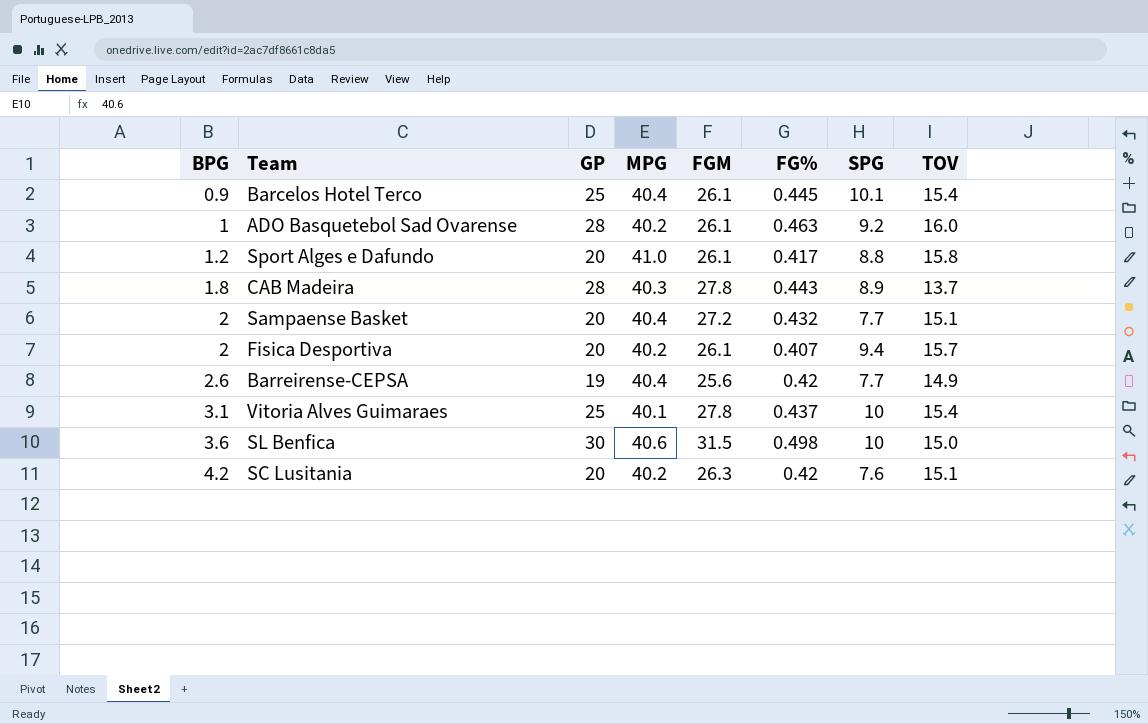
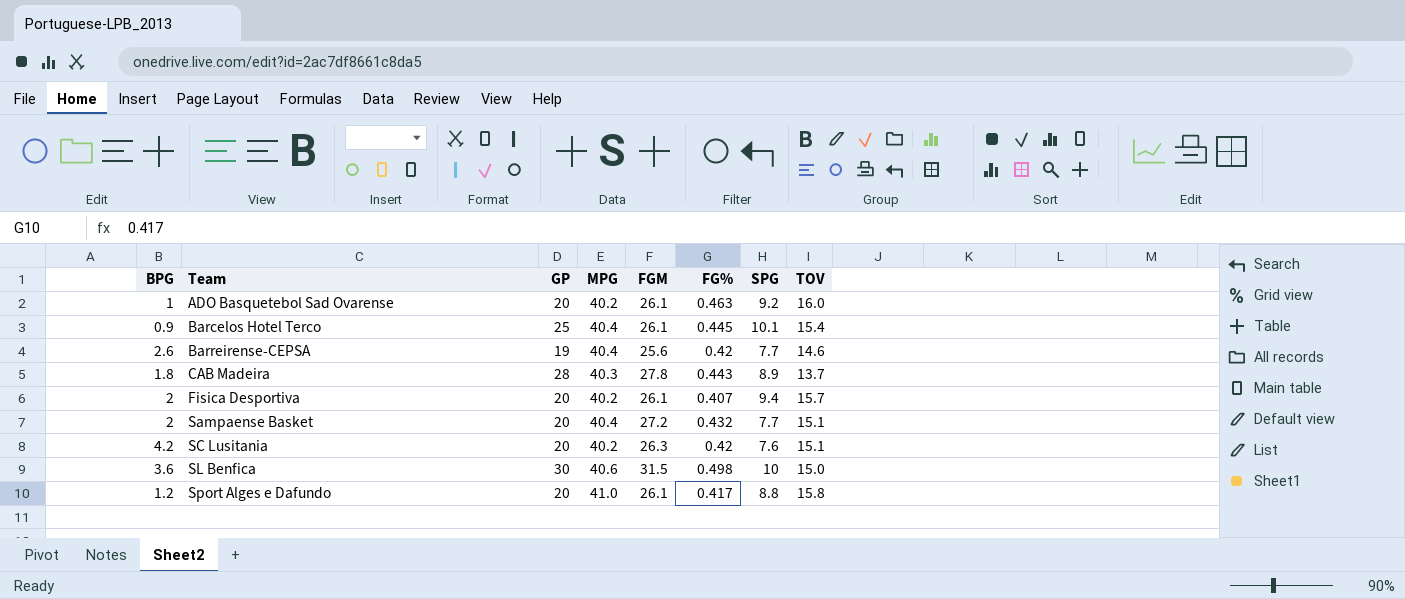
row order: BPG ascending -> Team ascending
row Vitoria Alves Guimaraes: 3.1 | 25 | 40.1 | 27.8 | 0.437 | 10 | 15.4 -> none
ADO Basquetebol Sad Ovarense | GP: 28 -> 20
Barreirense-CEPSA | TOV: 14.9 -> 14.6

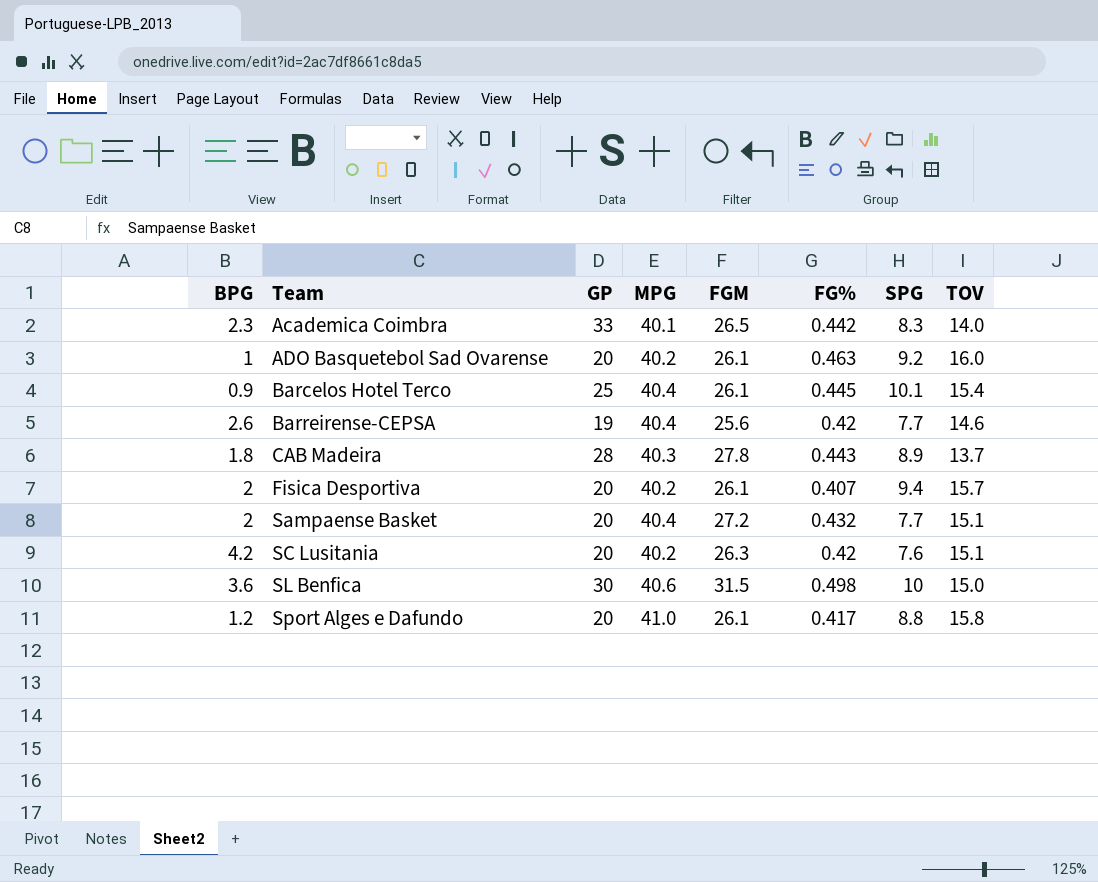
row Academica Coimbra: none -> 2.3 | 33 | 40.1 | 26.5 | 0.442 | 8.3 | 14.0

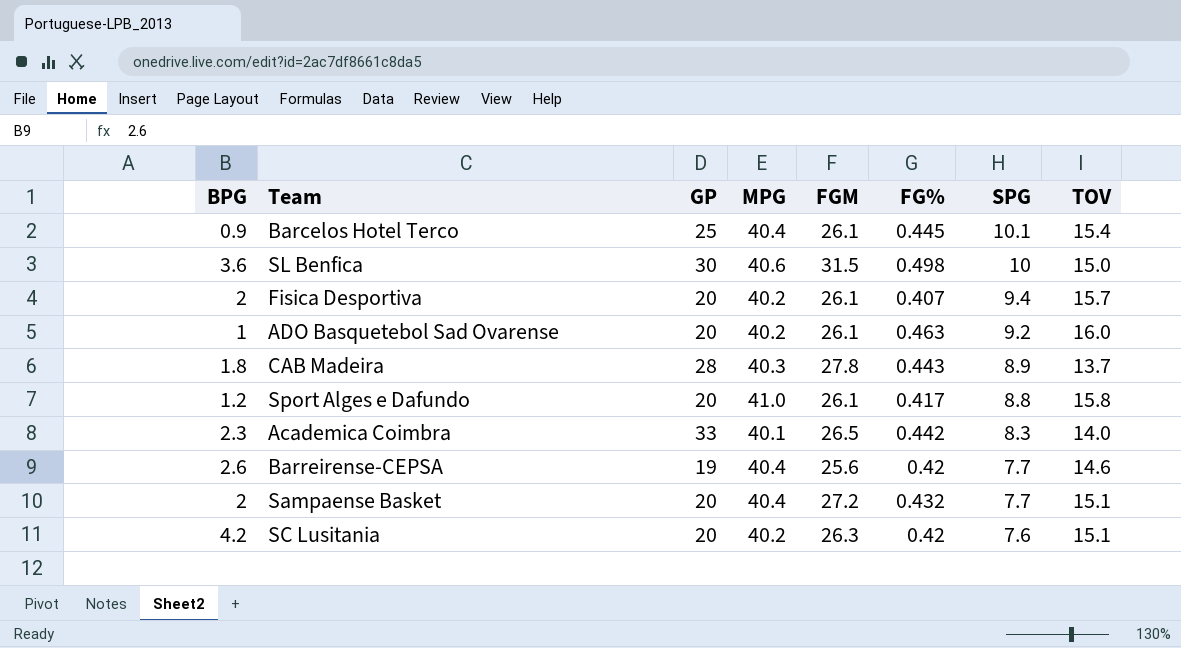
row order: Team ascending -> SPG descending

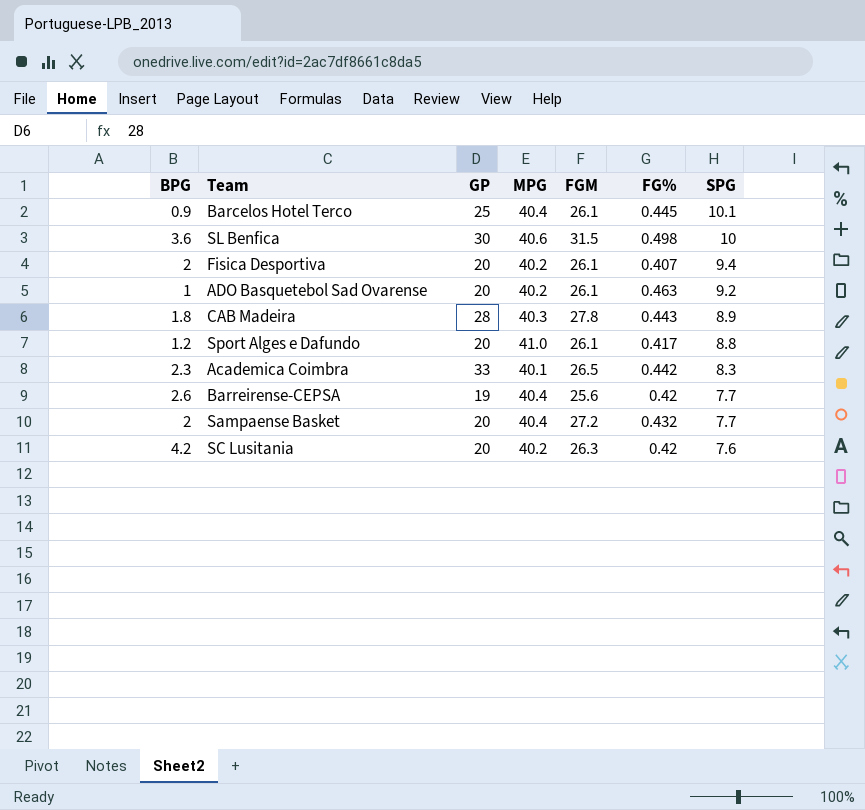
column TOV | position: 8 -> none

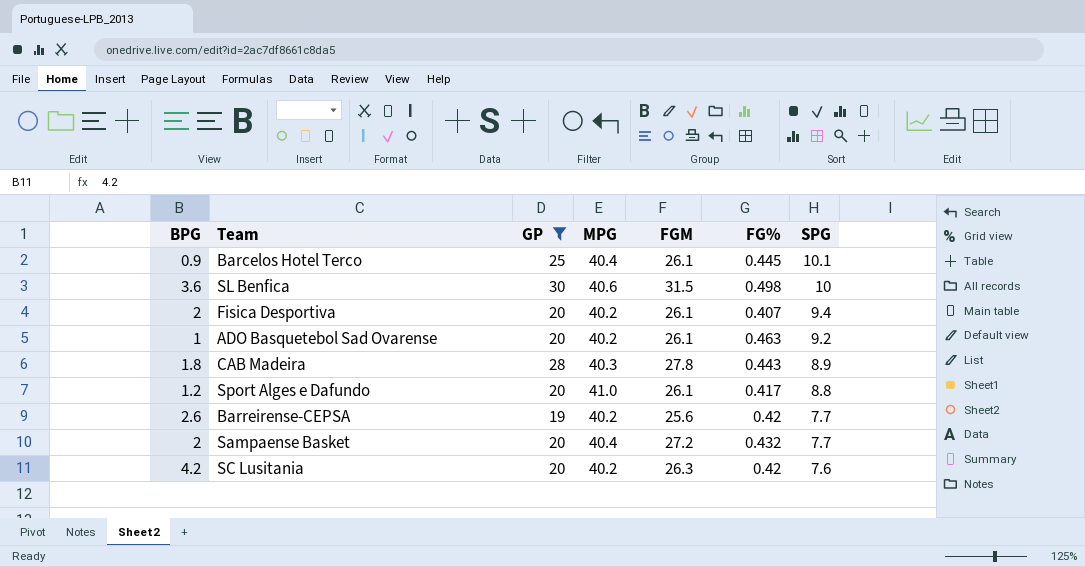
filter: none -> GP != 33
Barreirense-CEPSA | MPG: 40.4 -> 40.2

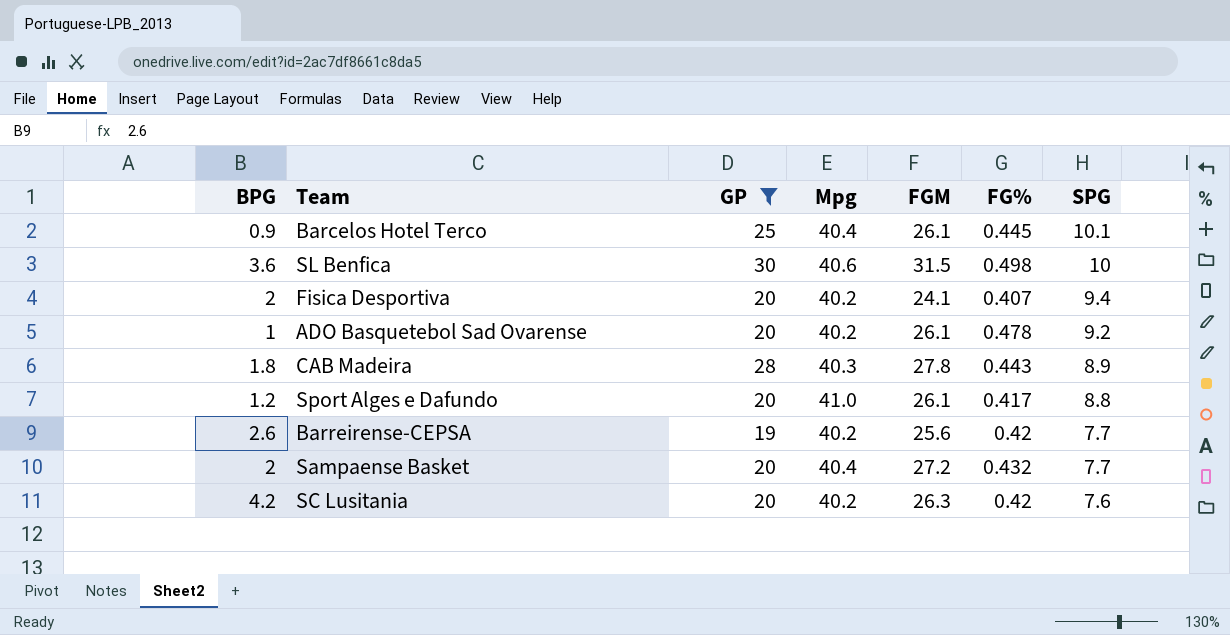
column name: MPG -> Mpg
Fisica Desportiva | FGM: 26.1 -> 24.1
ADO Basquetebol Sad Ovarense | FG%: 0.463 -> 0.478

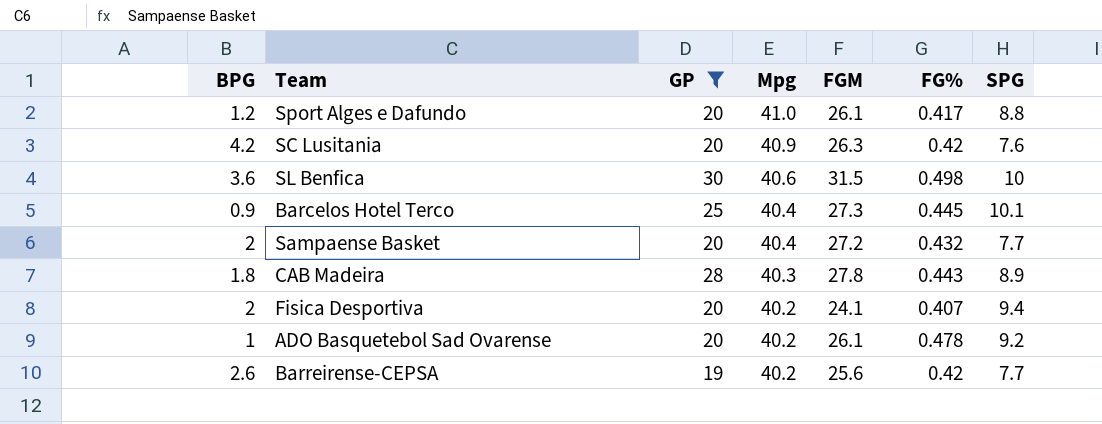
row order: SPG descending -> Mpg descending
SC Lusitania | Mpg: 40.2 -> 40.9
Barcelos Hotel Terco | FGM: 26.1 -> 27.3

